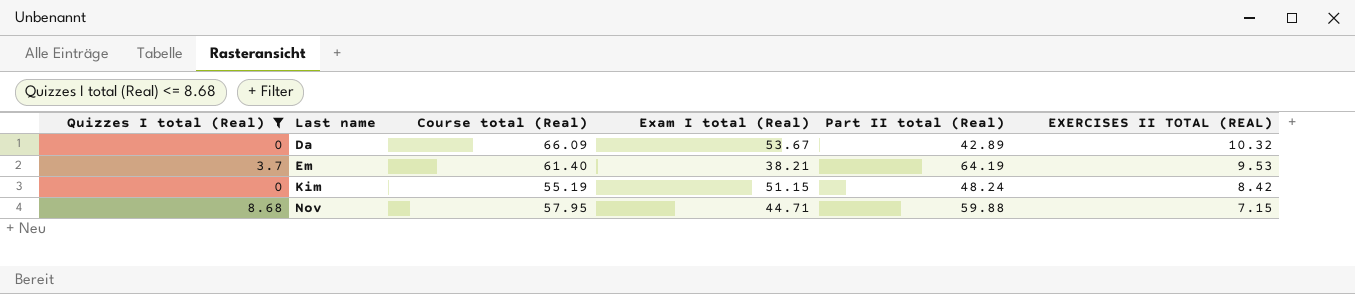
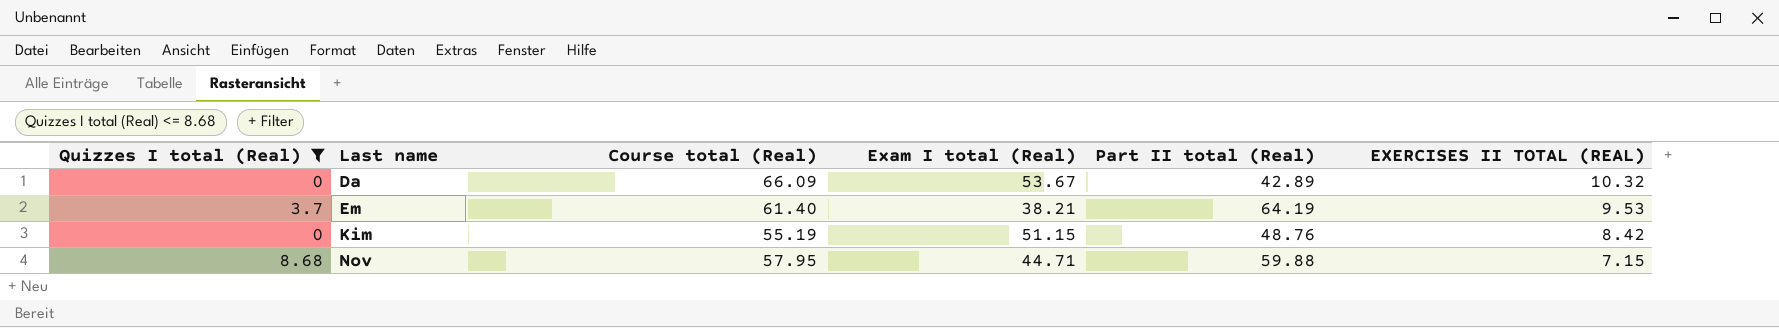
Kim | Part II total (Real): 48.24 -> 48.76

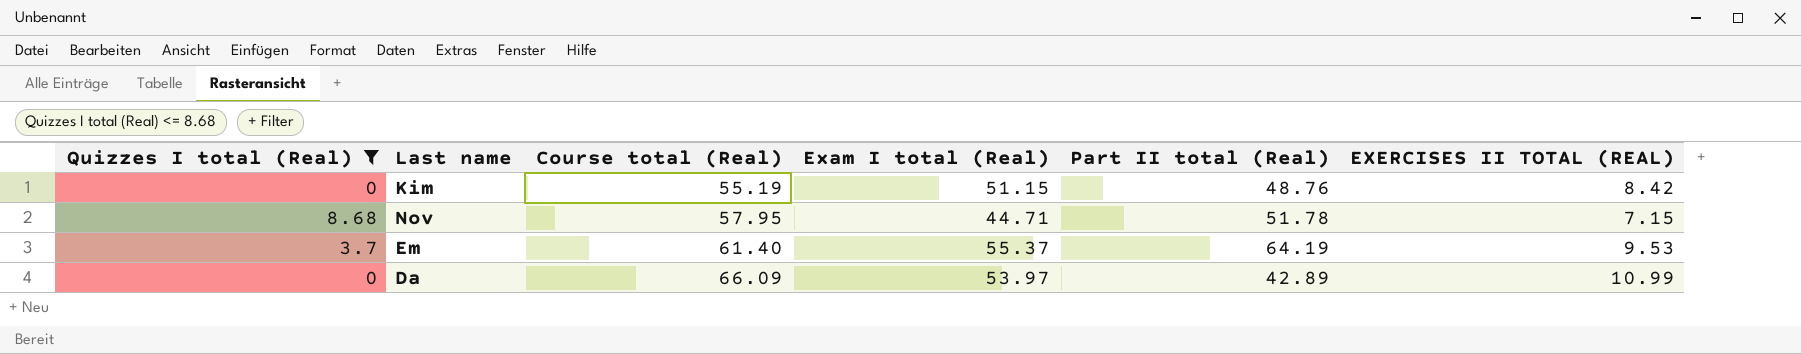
row order: Last name ascending -> Course total (Real) ascending
Nov | Part II total (Real): 59.88 -> 51.78
Em | Exam I total (Real): 38.21 -> 55.37
Da | Exam I total (Real): 53.67 -> 53.97
Da | EXERCISES II TOTAL (REAL): 10.32 -> 10.99

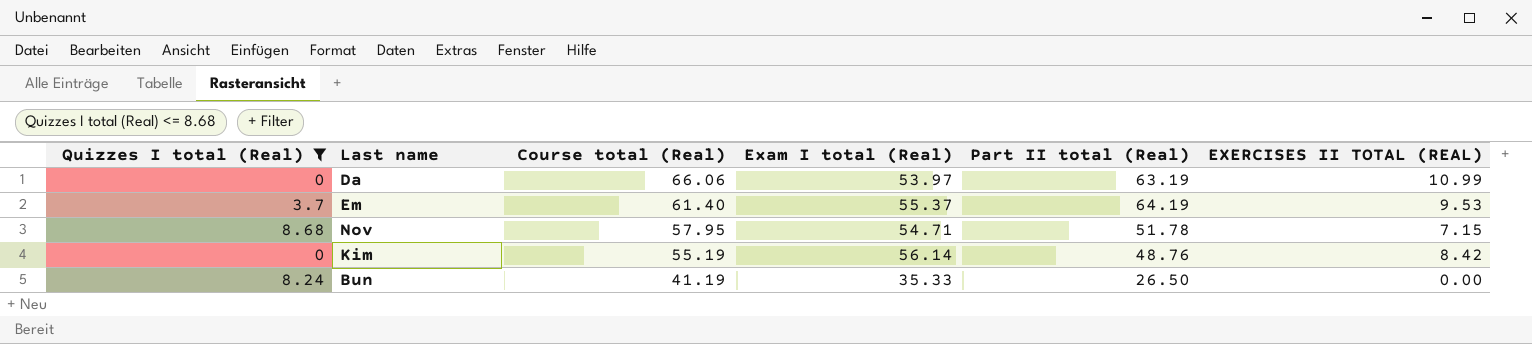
row order: Course total (Real) ascending -> Course total (Real) descending
Da | Course total (Real): 66.09 -> 66.06
Da | Part II total (Real): 42.89 -> 63.19
Nov | Exam I total (Real): 44.71 -> 54.71
Kim | Exam I total (Real): 51.15 -> 56.14
row Bun: none -> 8.24 | 41.19 | 35.33 | 26.50 | 0.00

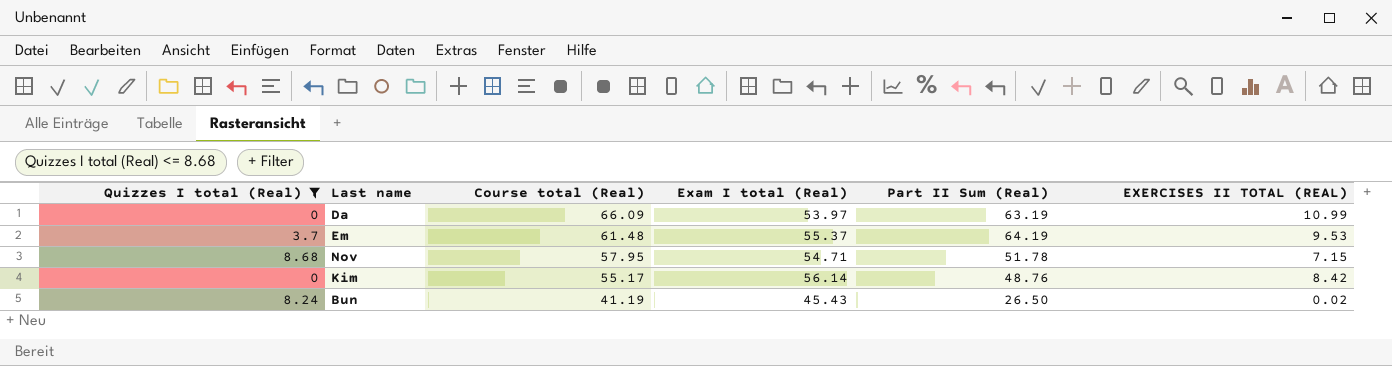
column name: Part II total (Real) -> Part II Sum (Real)
Da | Course total (Real): 66.06 -> 66.09
Em | Course total (Real): 61.40 -> 61.48
Kim | Course total (Real): 55.19 -> 55.17
Bun | Exam I total (Real): 35.33 -> 45.43
Bun | EXERCISES II TOTAL (REAL): 0.00 -> 0.02

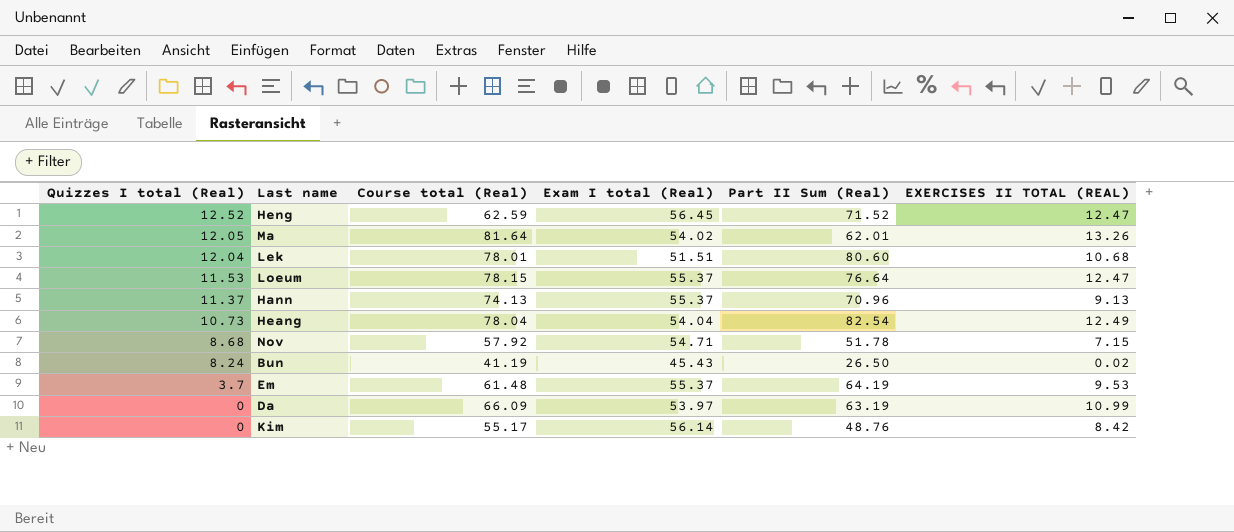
filter: Quizzes I total (Real) <= 8.68 -> none
row order: Course total (Real) descending -> Quizzes I total (Real) descending
Nov | Course total (Real): 57.95 -> 57.92

